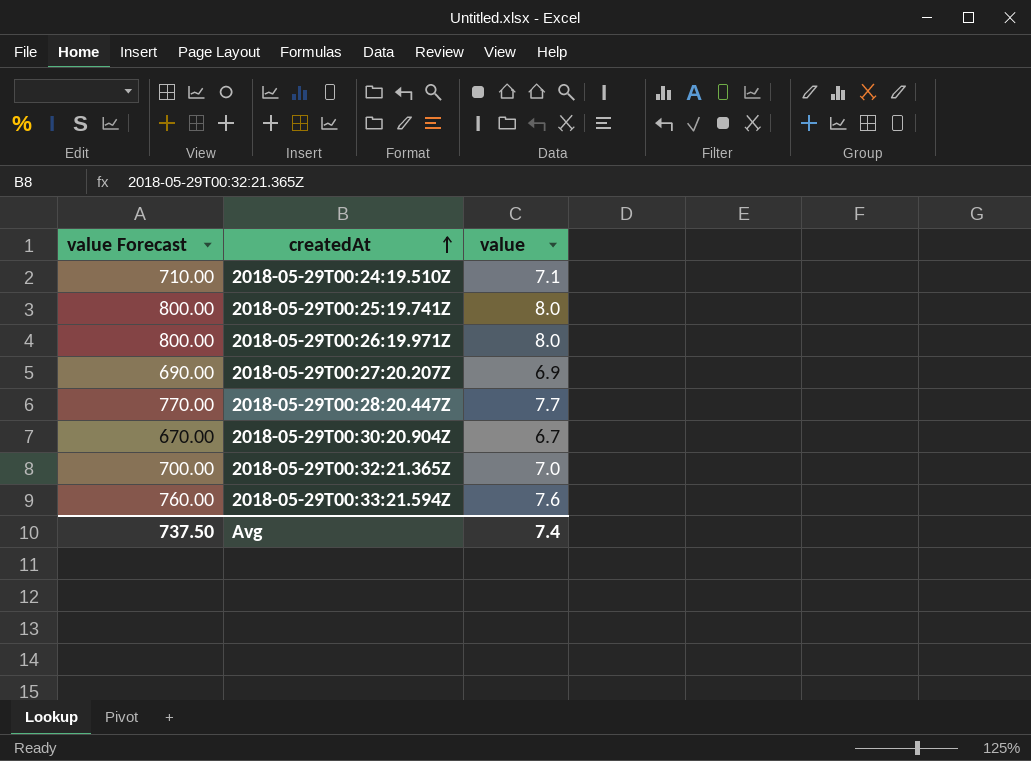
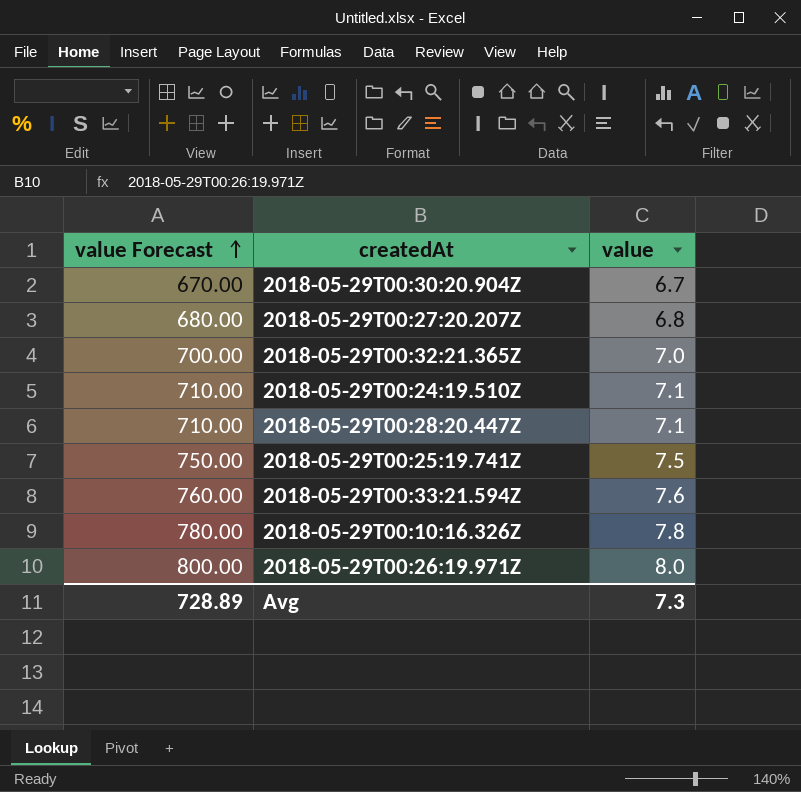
row order: createdAt ascending -> value Forecast ascending
2018-05-29T00:27:20.207Z | value Forecast: 690.00 -> 680.00
2018-05-29T00:27:20.207Z | value: 6.9 -> 6.8
2018-05-29T00:28:20.447Z | value Forecast: 770.00 -> 710.00
2018-05-29T00:28:20.447Z | value: 7.7 -> 7.1
2018-05-29T00:25:19.741Z | value Forecast: 800.00 -> 750.00
2018-05-29T00:25:19.741Z | value: 8.0 -> 7.5
row 2018-05-29T00:10:16.326Z: none -> 780.00 | 7.8
Avg | value Forecast: 737.50 -> 728.89
Avg | value: 7.4 -> 7.3

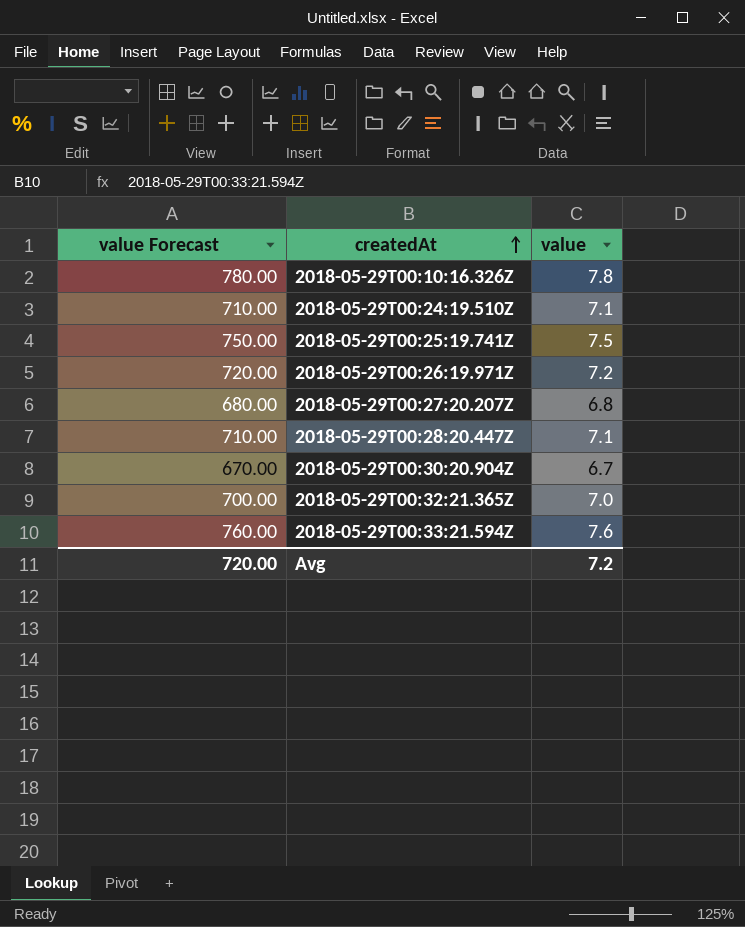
row order: value Forecast ascending -> createdAt ascending
2018-05-29T00:26:19.971Z | value Forecast: 800.00 -> 720.00
2018-05-29T00:26:19.971Z | value: 8.0 -> 7.2
Avg | value Forecast: 728.89 -> 720.00
Avg | value: 7.3 -> 7.2

